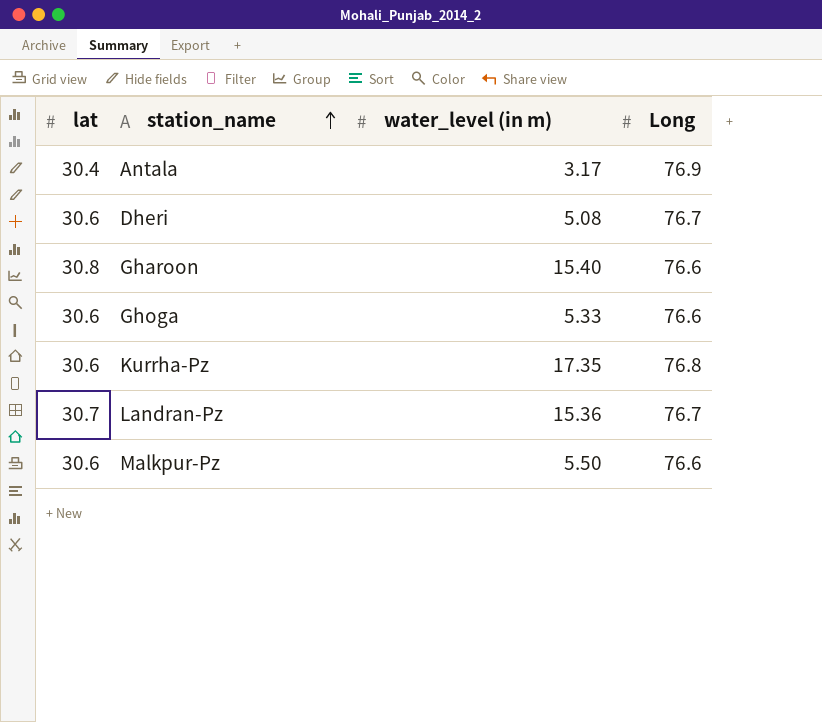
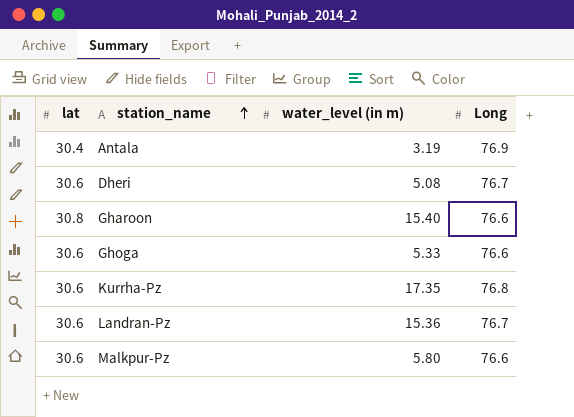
Antala | water_level (in m): 3.17 -> 3.19
Landran-Pz | lat: 30.7 -> 30.6
Malkpur-Pz | water_level (in m): 5.50 -> 5.80

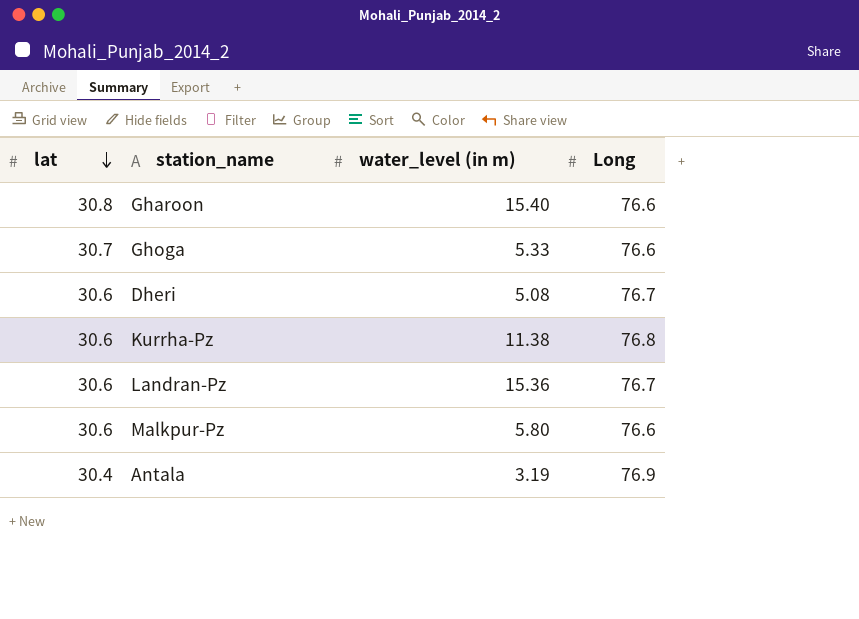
row order: station_name ascending -> lat descending
Ghoga | lat: 30.6 -> 30.7
Kurrha-Pz | water_level (in m): 17.35 -> 11.38

